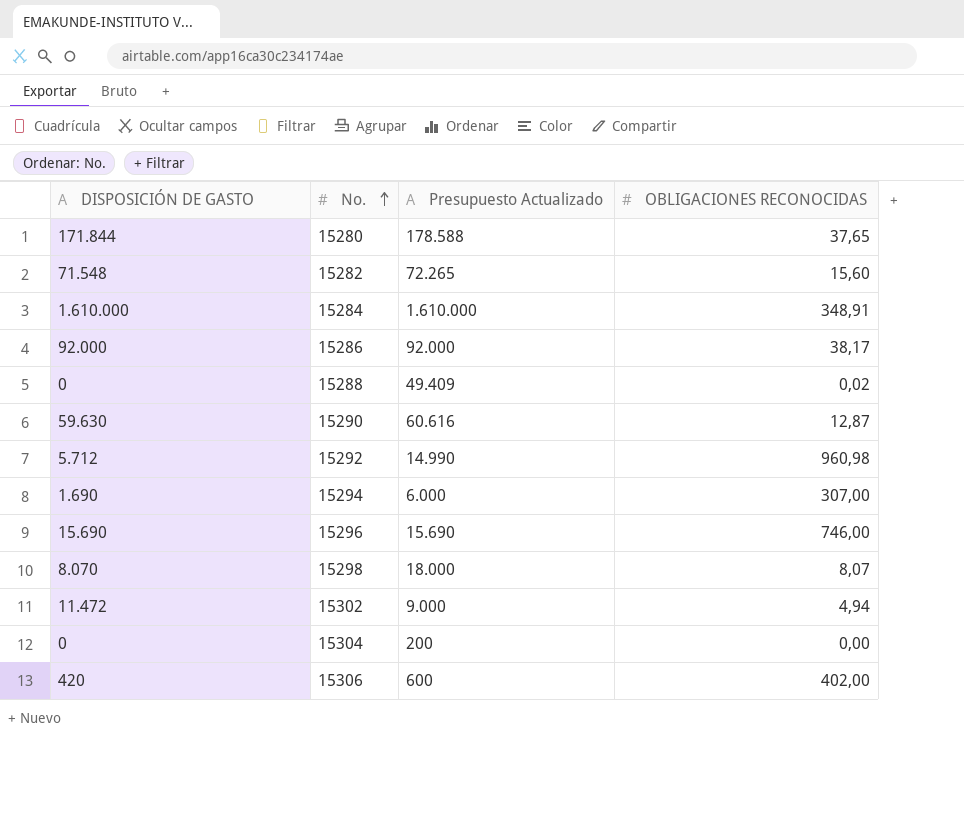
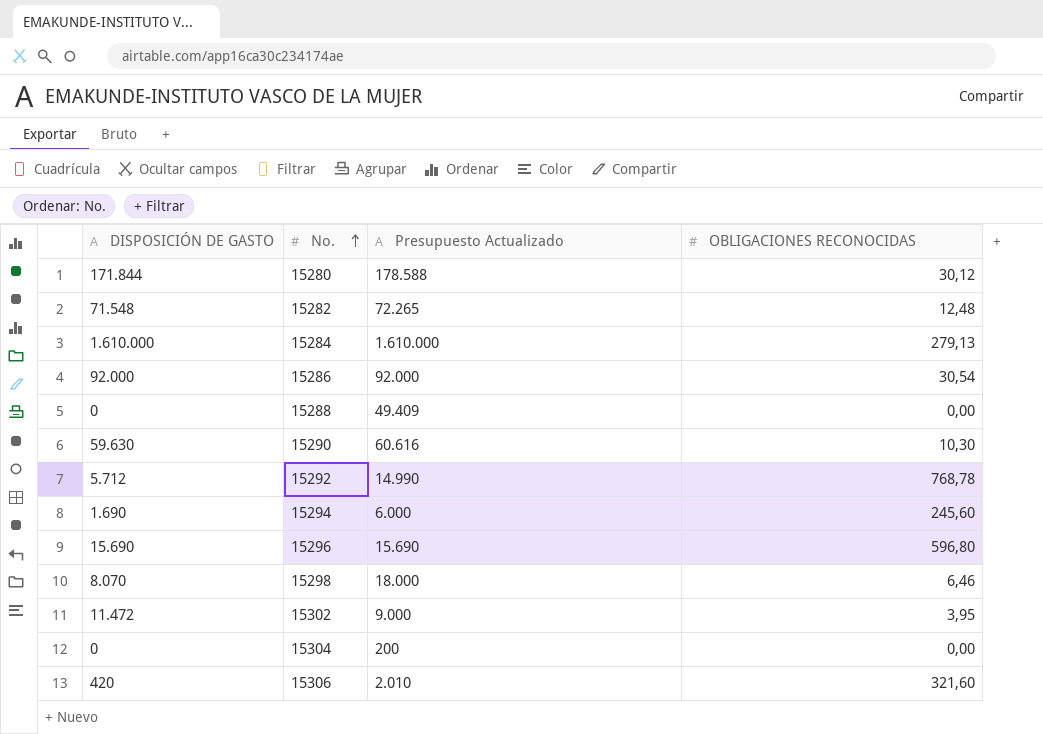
15280 | OBLIGACIONES RECONOCIDAS: 37,65 -> 30,12
15282 | OBLIGACIONES RECONOCIDAS: 15,60 -> 12,48
15284 | OBLIGACIONES RECONOCIDAS: 348,91 -> 279,13
15286 | OBLIGACIONES RECONOCIDAS: 38,17 -> 30,54
15288 | OBLIGACIONES RECONOCIDAS: 0,02 -> 0,00
15290 | OBLIGACIONES RECONOCIDAS: 12,87 -> 10,30
15292 | OBLIGACIONES RECONOCIDAS: 960,98 -> 768,78
15294 | OBLIGACIONES RECONOCIDAS: 307,00 -> 245,60
15296 | OBLIGACIONES RECONOCIDAS: 746,00 -> 596,80
15298 | OBLIGACIONES RECONOCIDAS: 8,07 -> 6,46
15302 | OBLIGACIONES RECONOCIDAS: 4,94 -> 3,95
15306 | Presupuesto Actualizado: 600 -> 2.010
15306 | OBLIGACIONES RECONOCIDAS: 402,00 -> 321,60

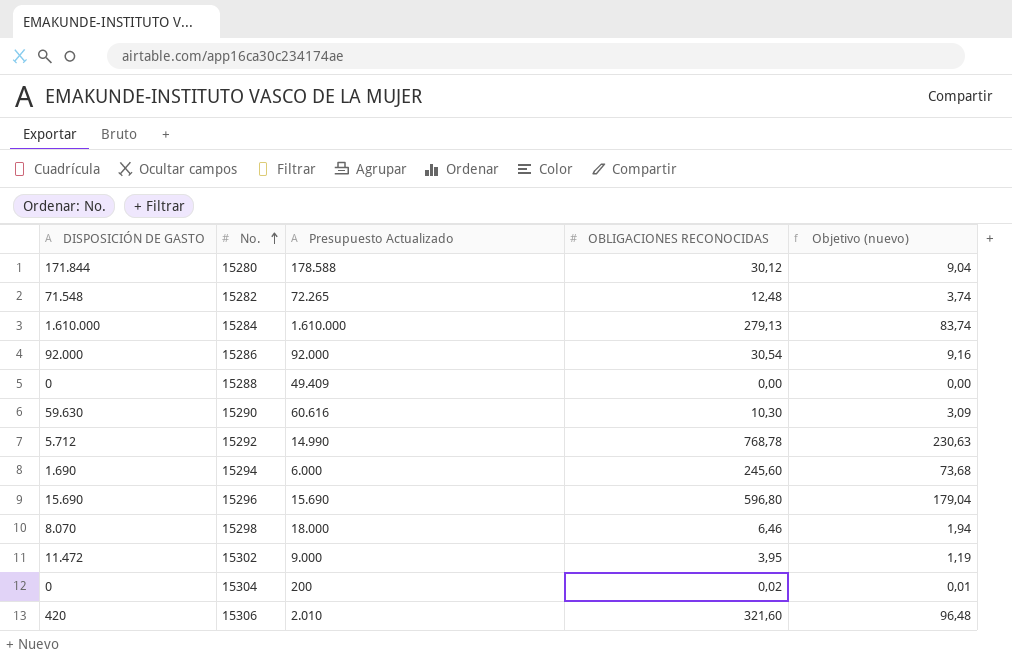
column Objetivo (nuevo) | formula: none -> [OBLIGACIONES RECONOCIDAS] * 0,3
15304 | OBLIGACIONES RECONOCIDAS: 0,00 -> 0,02

